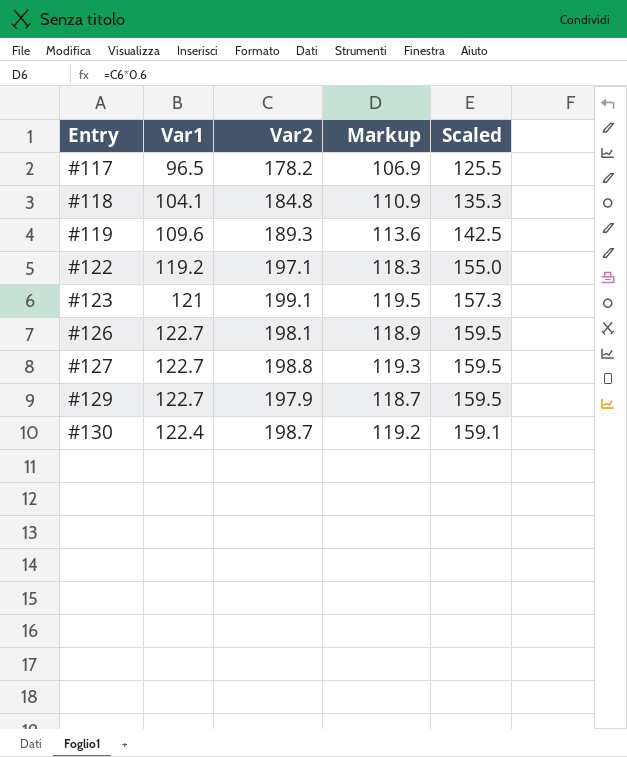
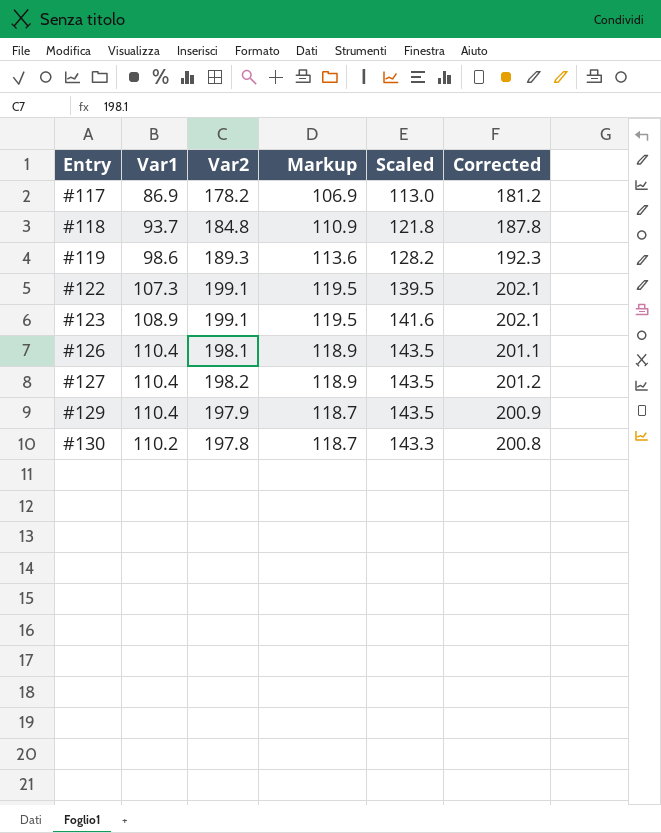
column Corrected | formula: none -> [Var2] + 3
#117 | Var1: 96.5 -> 86.9
#117 | Scaled: 125.5 -> 113.0
#118 | Var1: 104.1 -> 93.7
#118 | Scaled: 135.3 -> 121.8
#119 | Var1: 109.6 -> 98.6
#119 | Scaled: 142.5 -> 128.2
#122 | Var1: 119.2 -> 107.3
#122 | Var2: 197.1 -> 199.1
#122 | Markup: 118.3 -> 119.5
#122 | Scaled: 155.0 -> 139.5
#123 | Var1: 121 -> 108.9
#123 | Scaled: 157.3 -> 141.6
#126 | Var1: 122.7 -> 110.4
#126 | Scaled: 159.5 -> 143.5
#127 | Var1: 122.7 -> 110.4
#127 | Var2: 198.8 -> 198.2
#127 | Markup: 119.3 -> 118.9
#127 | Scaled: 159.5 -> 143.5
#129 | Var1: 122.7 -> 110.4
#129 | Scaled: 159.5 -> 143.5
#130 | Var1: 122.4 -> 110.2
#130 | Var2: 198.7 -> 197.8
#130 | Markup: 119.2 -> 118.7
#130 | Scaled: 159.1 -> 143.3

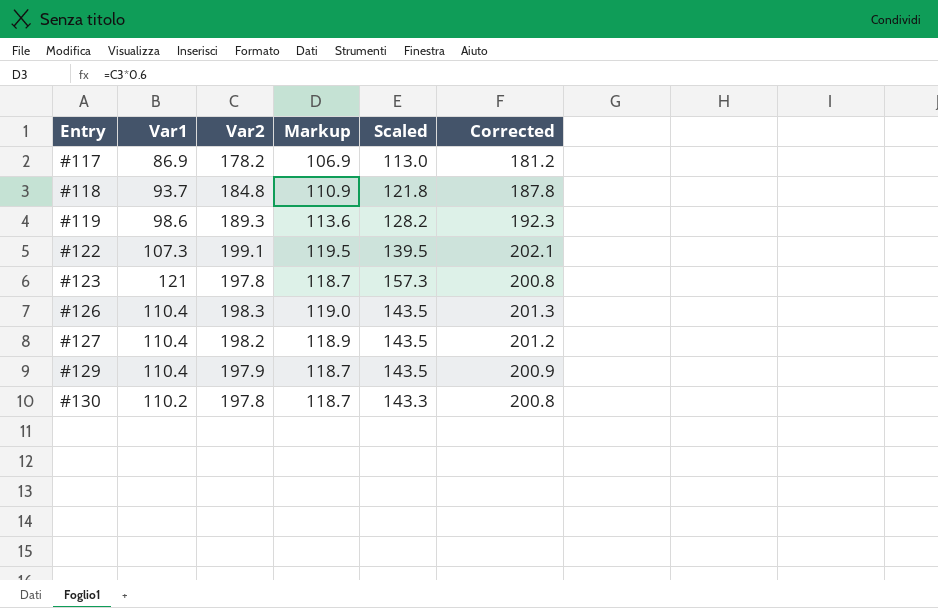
#123 | Var1: 108.9 -> 121
#123 | Var2: 199.1 -> 197.8
#123 | Markup: 119.5 -> 118.7
#123 | Scaled: 141.6 -> 157.3
#123 | Corrected: 202.1 -> 200.8
#126 | Var2: 198.1 -> 198.3
#126 | Markup: 118.9 -> 119.0
#126 | Corrected: 201.1 -> 201.3

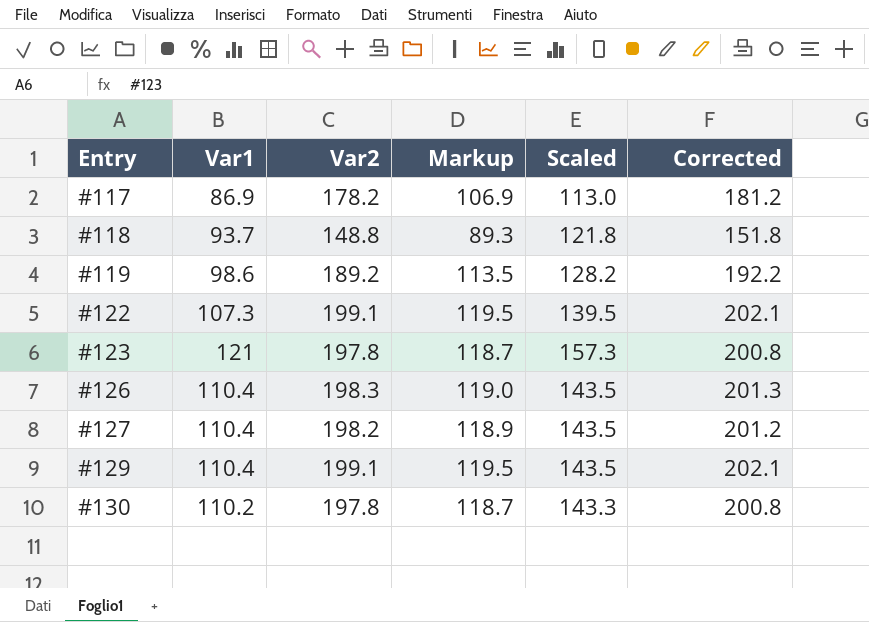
#118 | Var2: 184.8 -> 148.8
#118 | Markup: 110.9 -> 89.3
#118 | Corrected: 187.8 -> 151.8
#119 | Var2: 189.3 -> 189.2
#119 | Markup: 113.6 -> 113.5
#119 | Corrected: 192.3 -> 192.2
#129 | Var2: 197.9 -> 199.1
#129 | Markup: 118.7 -> 119.5
#129 | Corrected: 200.9 -> 202.1

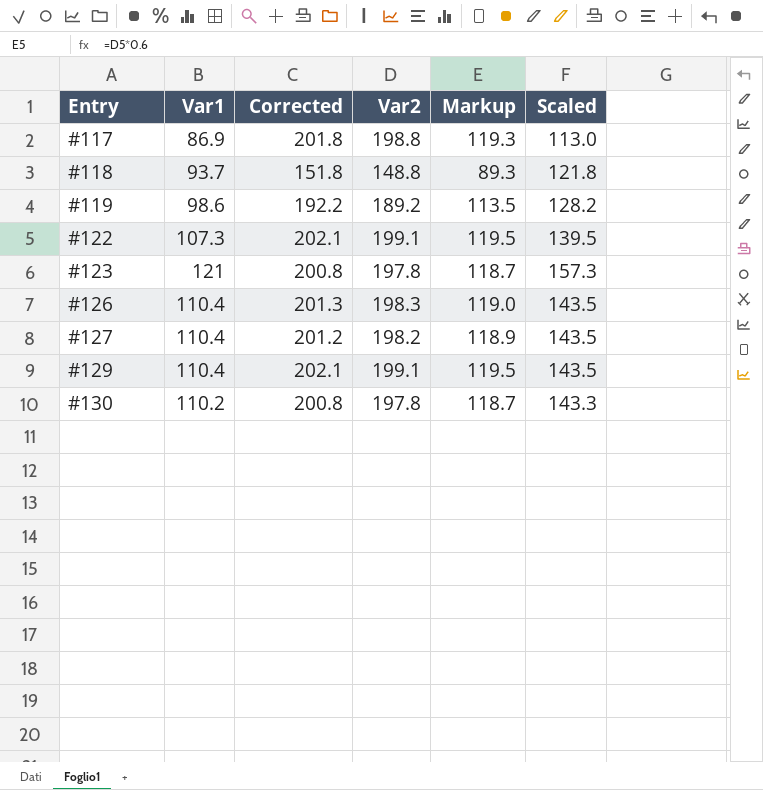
column Corrected | position: 6 -> 3
#117 | Corrected: 181.2 -> 201.8
#117 | Var2: 178.2 -> 198.8
#117 | Markup: 106.9 -> 119.3

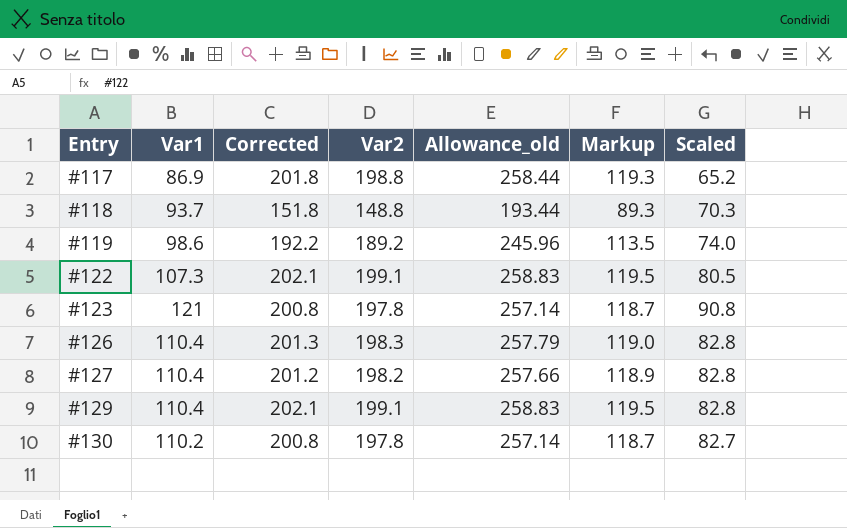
column Allowance_old | formula: none -> [Var2] * 1.3
column Scaled | formula: [Var1] * 1.3 -> [Var1] * 0.75

